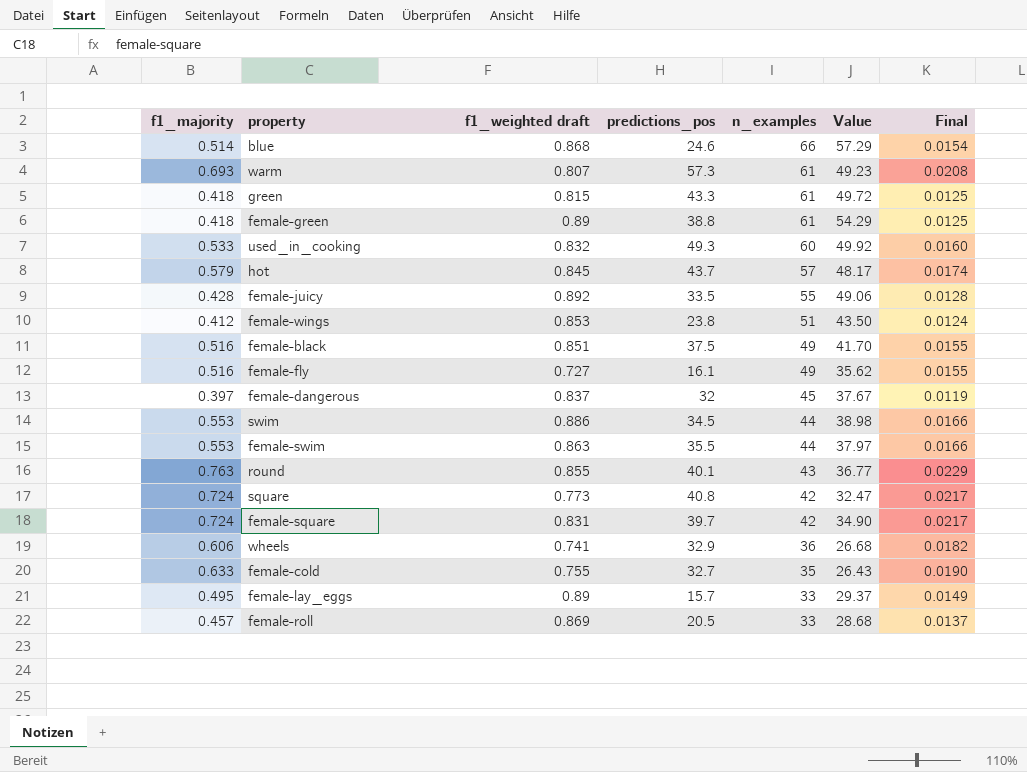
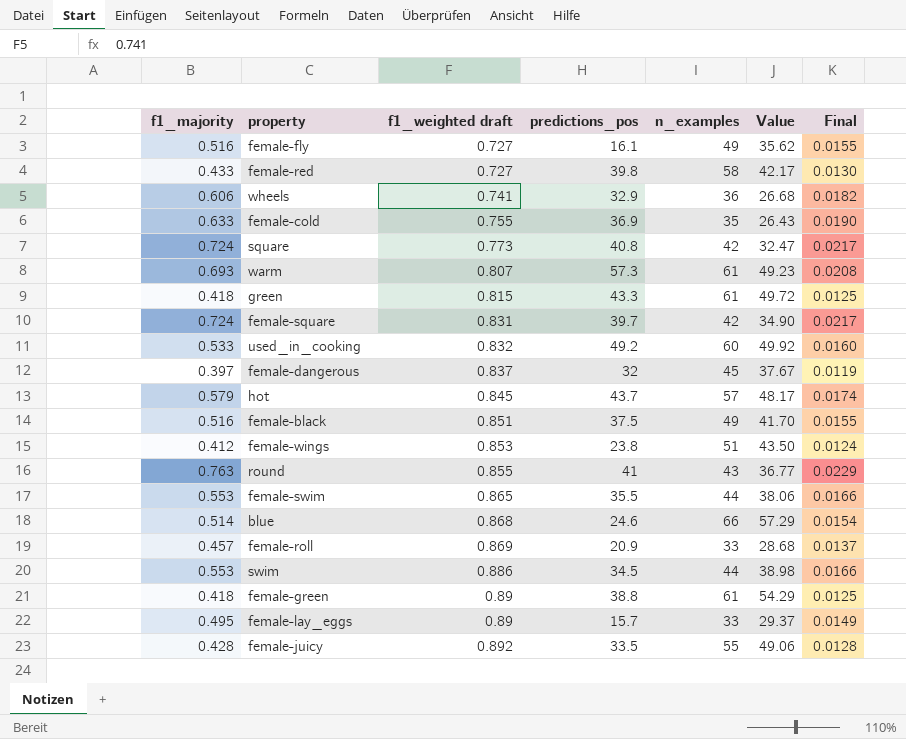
row order: n_examples descending -> f1_weighted draft ascending
row female-red: none -> 0.433 | 0.727 | 39.8 | 58 | 42.17 | 0.0130
female-cold | predictions_pos: 32.7 -> 36.9
used_in_cooking | predictions_pos: 49.3 -> 49.2
round | predictions_pos: 40.1 -> 41
female-swim | f1_weighted draft: 0.863 -> 0.865
female-swim | Value: 37.97 -> 38.06
female-roll | predictions_pos: 20.5 -> 20.9

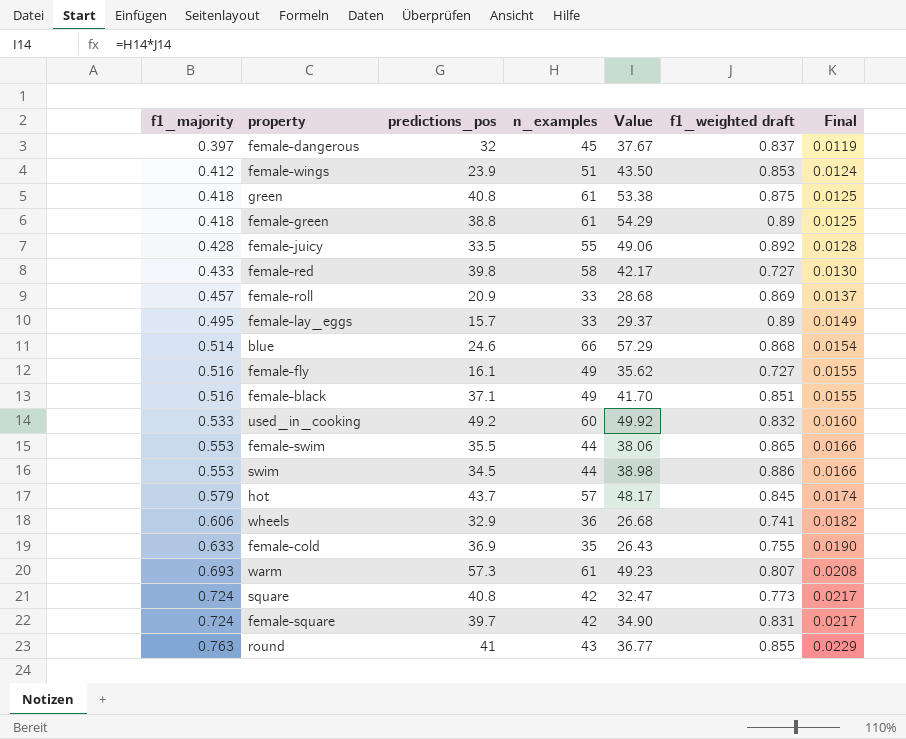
row order: f1_weighted draft ascending -> f1_majority ascending
column f1_weighted draft | position: 3 -> 6
female-wings | predictions_pos: 23.8 -> 23.9
green | predictions_pos: 43.3 -> 40.8
green | Value: 49.72 -> 53.38
green | f1_weighted draft: 0.815 -> 0.875
female-black | predictions_pos: 37.5 -> 37.1

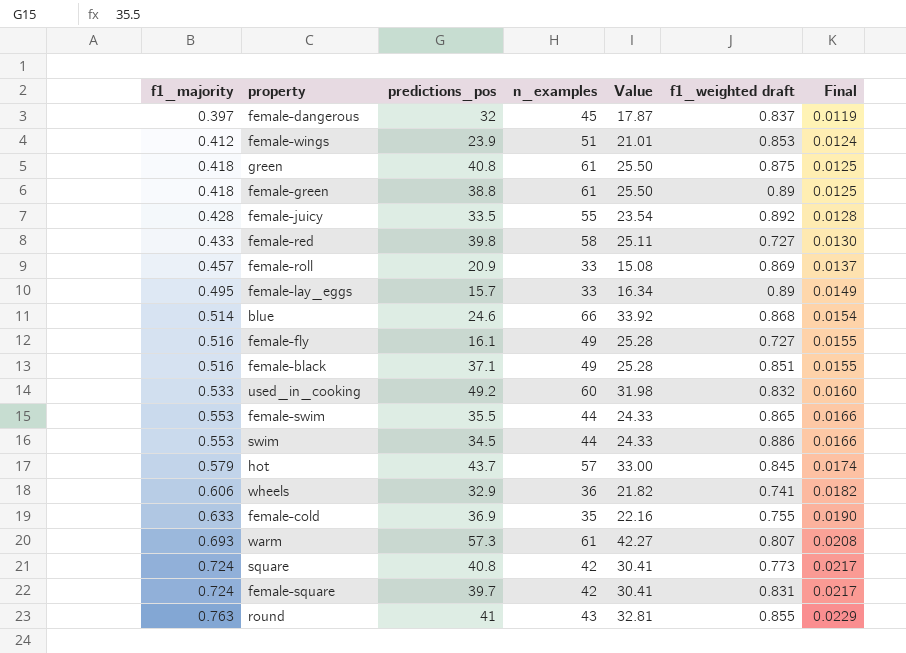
column Value | formula: [n_examples] * [f1_weighted draft] -> [f1_majority] * [n_examples]

